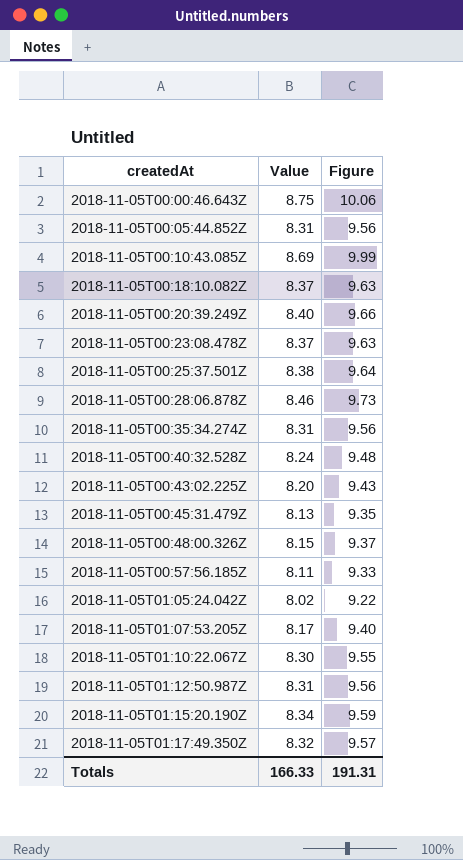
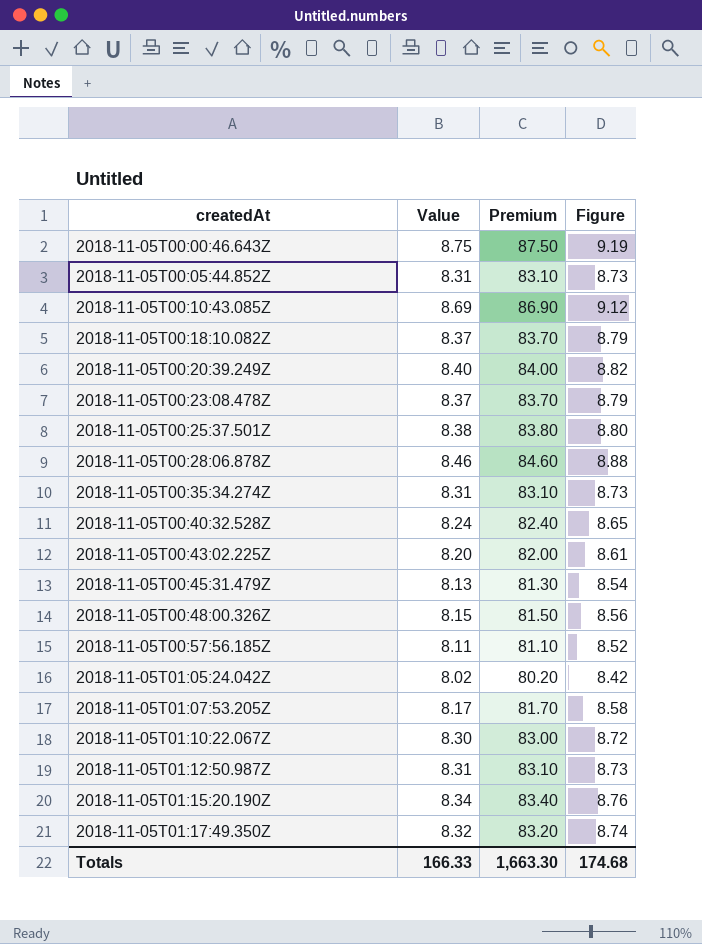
column Premium | formula: none -> [Value] * 10
column Figure | formula: [Value] * 1.15 -> [Value] * 1.05
Totals | Figure: 191.31 -> 174.68

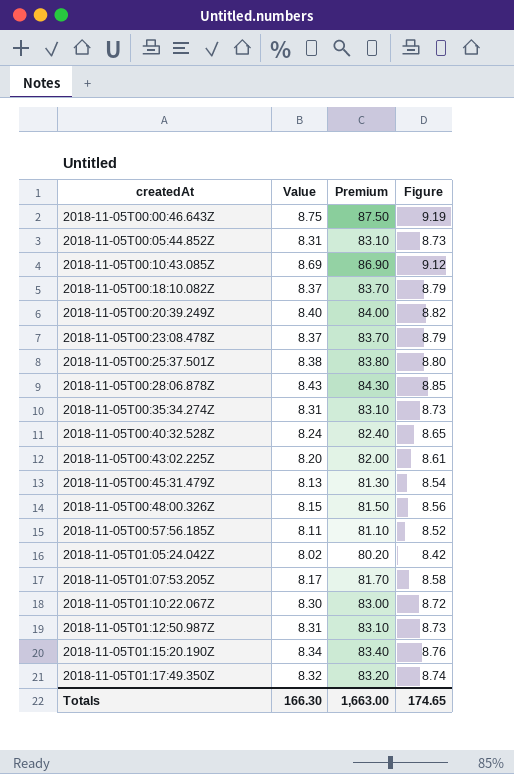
2018-11-05T00:28:06.878Z | Value: 8.46 -> 8.43
2018-11-05T00:28:06.878Z | Premium: 84.60 -> 84.30
2018-11-05T00:28:06.878Z | Figure: 8.88 -> 8.85
Totals | Value: 166.33 -> 166.30
Totals | Premium: 1,663.30 -> 1,663.00
Totals | Figure: 174.68 -> 174.65

